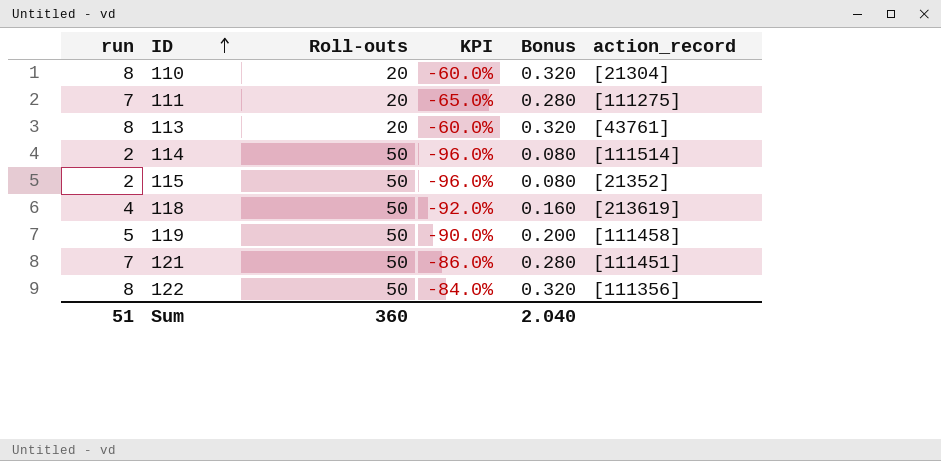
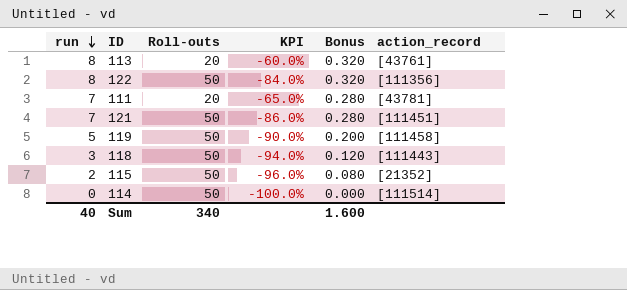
row order: ID ascending -> run descending
row 110: 8 | 20 | -60.0% | 0.320 | [21304] -> none
111 | action_record: [111275] -> [43781]
118 | run: 4 -> 3
118 | KPI: -92.0% -> -94.0%
118 | Bonus: 0.160 -> 0.120
118 | action_record: [213619] -> [111443]
114 | run: 2 -> 0
114 | KPI: -96.0% -> -100.0%
114 | Bonus: 0.080 -> 0.000
Sum | run: 51 -> 40
Sum | Roll-outs: 360 -> 340
Sum | Bonus: 2.040 -> 1.600

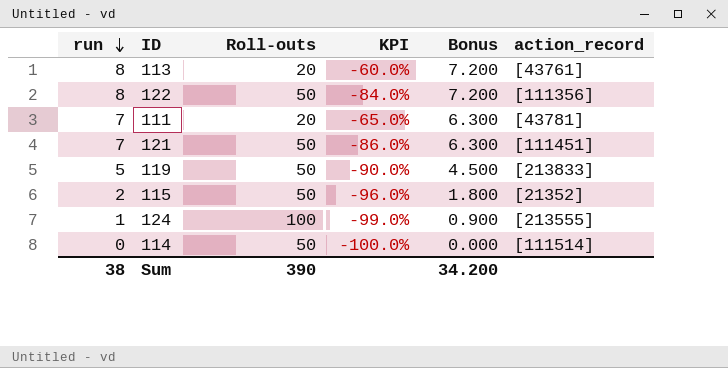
column Bonus | formula: [run] * 0.04 -> [run] * 0.9
row 118: 3 | 50 | -94.0% | 0.120 | [111443] -> none
119 | action_record: [111458] -> [213833]
row 124: none -> 1 | 100 | -99.0% | 0.900 | [213555]
Sum | run: 40 -> 38
Sum | Roll-outs: 340 -> 390
Sum | Bonus: 1.600 -> 34.200

